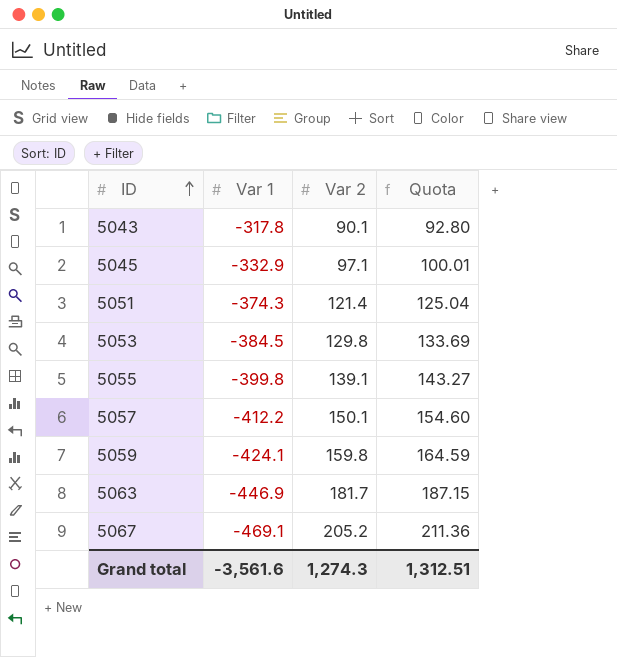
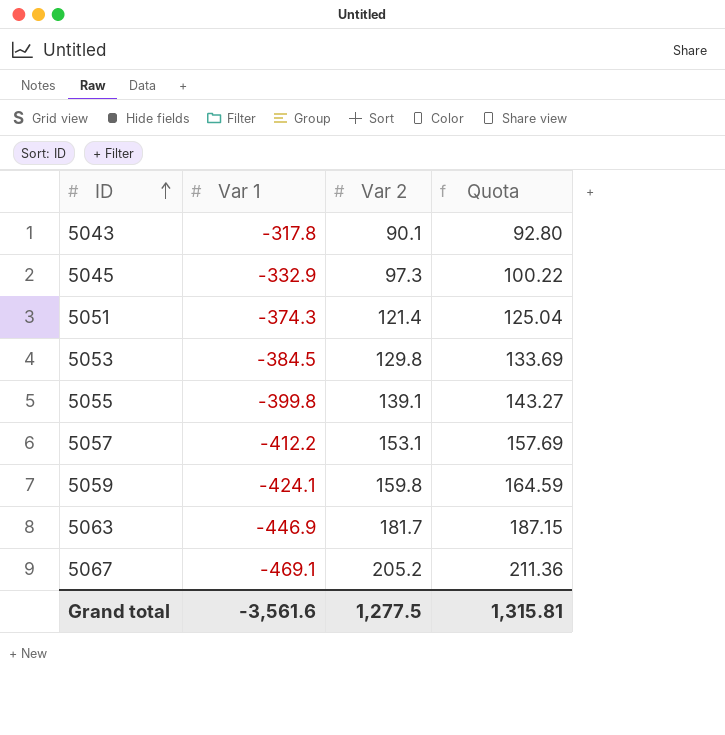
5045 | Var 2: 97.1 -> 97.3
5045 | Quota: 100.01 -> 100.22
5057 | Var 2: 150.1 -> 153.1
5057 | Quota: 154.60 -> 157.69
Grand total | Var 2: 1,274.3 -> 1,277.5
Grand total | Quota: 1,312.51 -> 1,315.81

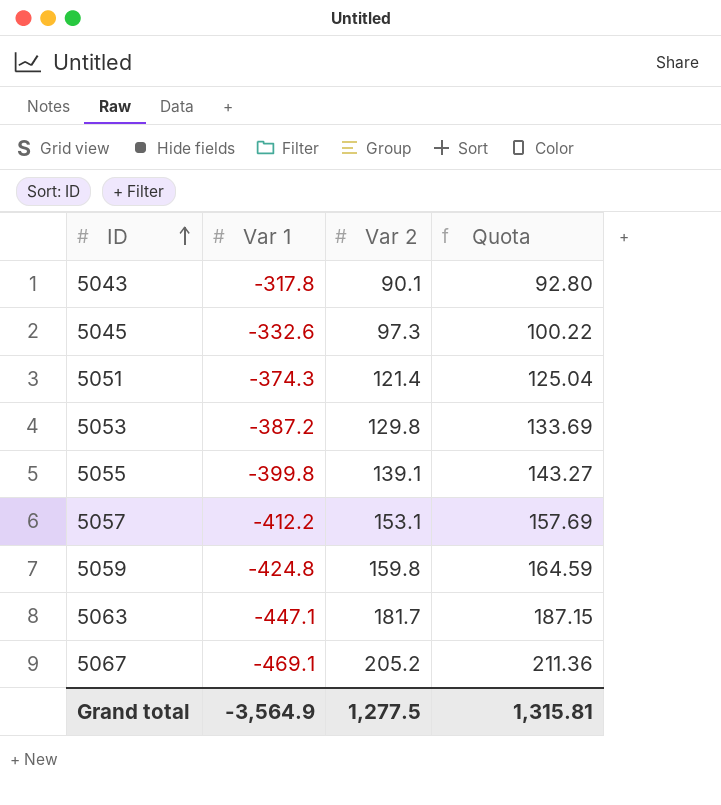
5045 | Var 1: -332.9 -> -332.6
5053 | Var 1: -384.5 -> -387.2
5059 | Var 1: -424.1 -> -424.8
5063 | Var 1: -446.9 -> -447.1
Grand total | Var 1: -3,561.6 -> -3,564.9

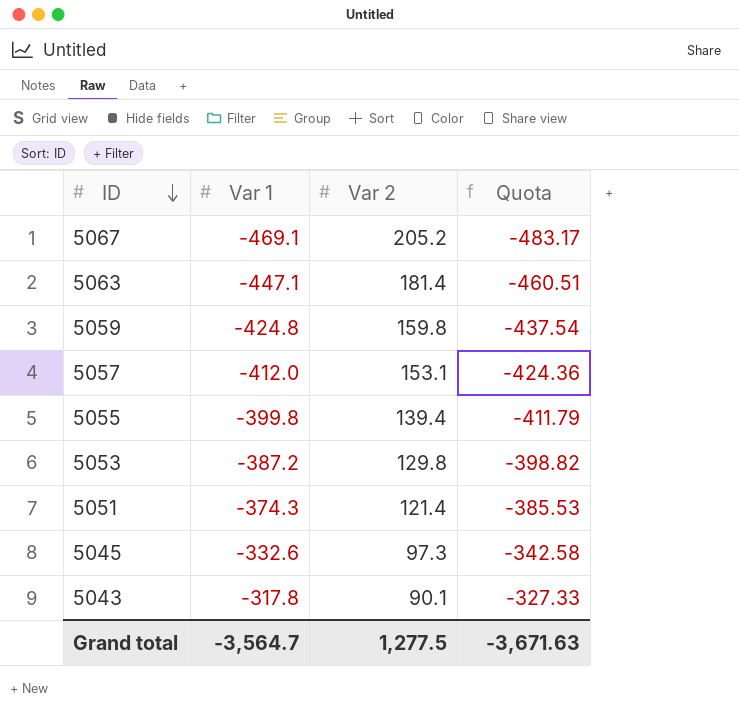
row order: ID ascending -> ID descending
column Quota | formula: [Var 2] * 1.03 -> [Var 1] * 1.03
5063 | Var 2: 181.7 -> 181.4
5057 | Var 1: -412.2 -> -412.0
5055 | Var 2: 139.1 -> 139.4
Grand total | Var 1: -3,564.9 -> -3,564.7
Grand total | Quota: 1,315.81 -> -3,671.63

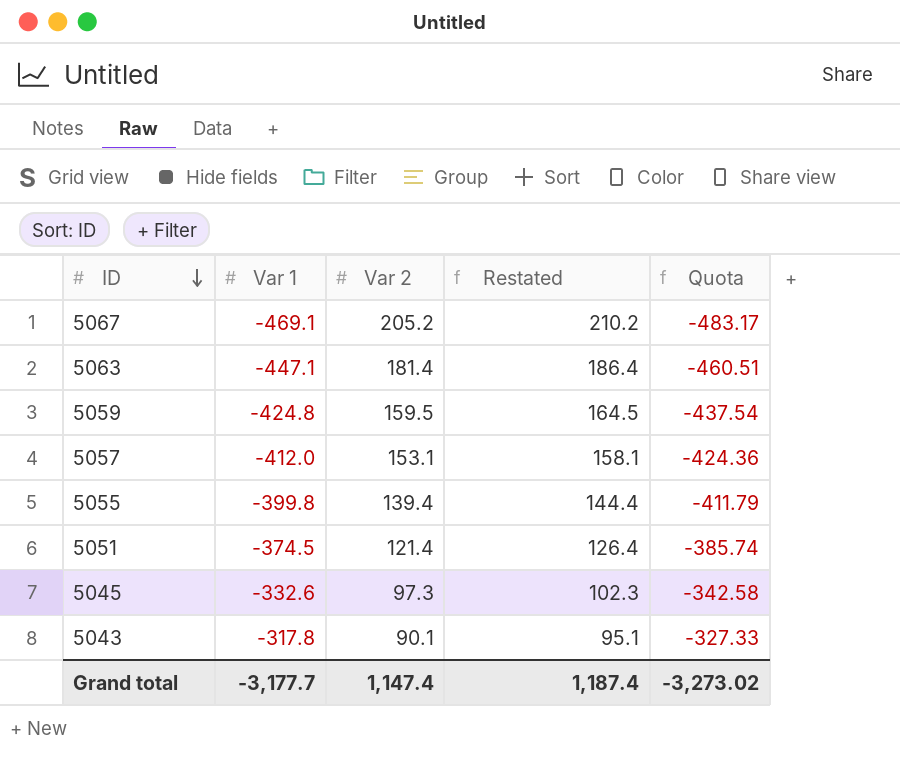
column Restated | formula: none -> [Var 2] + 5
row 5053: -387.2 | 129.8 | -398.82 -> none
5059 | Var 2: 159.8 -> 159.5
5051 | Var 1: -374.3 -> -374.5
5051 | Quota: -385.53 -> -385.74
Grand total | Var 1: -3,564.7 -> -3,177.7
Grand total | Var 2: 1,277.5 -> 1,147.4
Grand total | Quota: -3,671.63 -> -3,273.02

